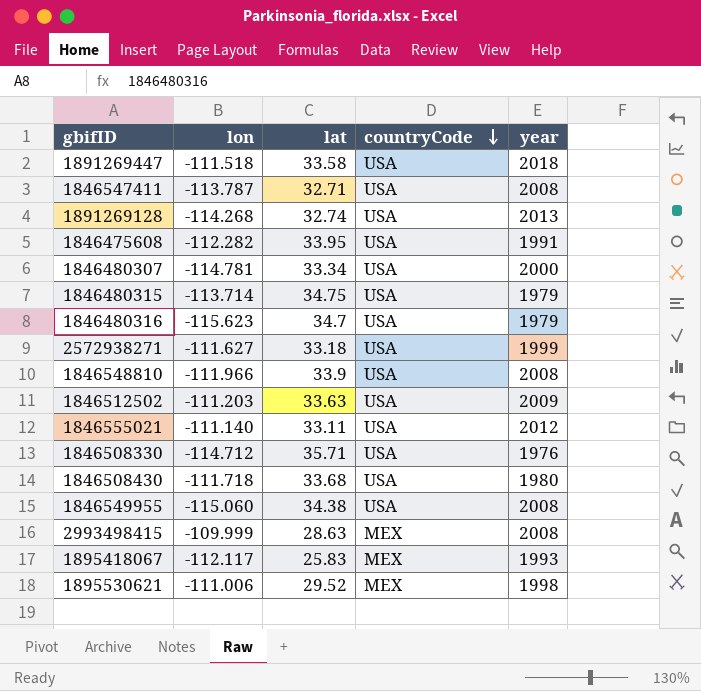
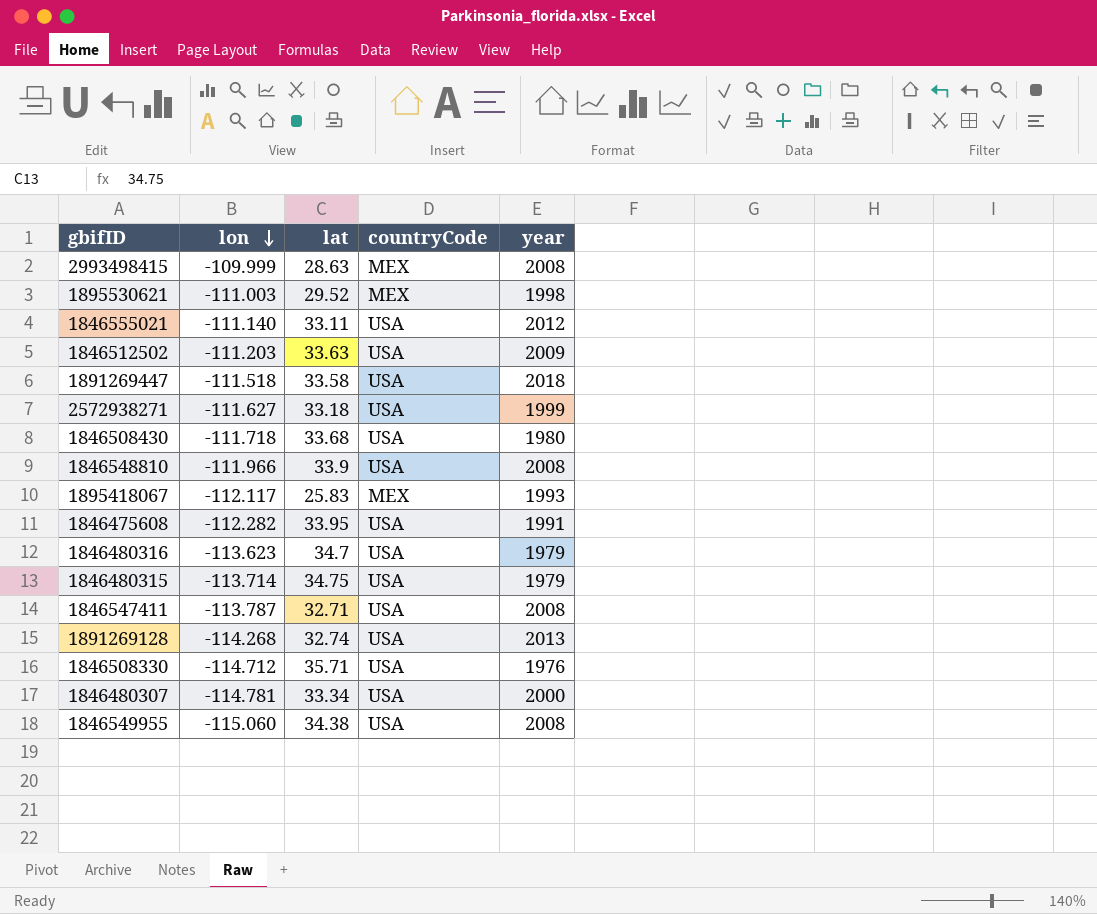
row order: countryCode descending -> lon descending
1895530621 | lon: -111.006 -> -111.003
1846480316 | lon: -115.623 -> -113.623

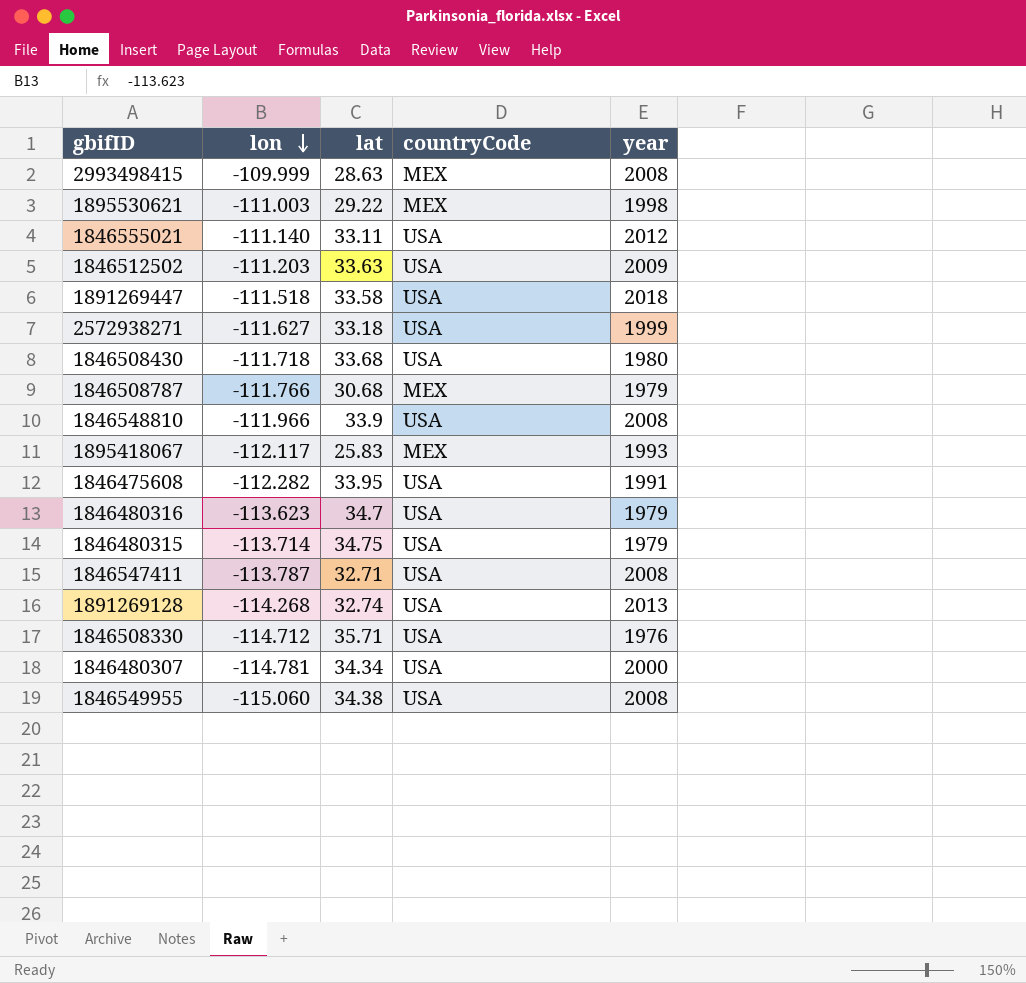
1895530621 | lat: 29.52 -> 29.22
row 1846508787: none -> -111.766 | 30.68 | MEX | 1979
1846480307 | lat: 33.34 -> 34.34

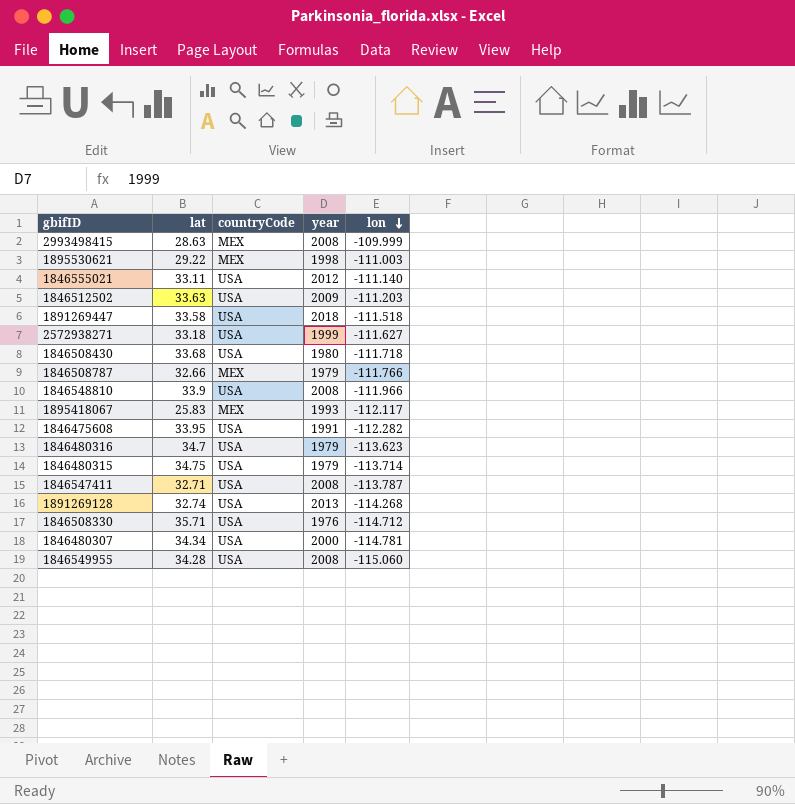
column lon | position: 2 -> 5
1846508787 | lat: 30.68 -> 32.66
1846549955 | lat: 34.38 -> 34.28

